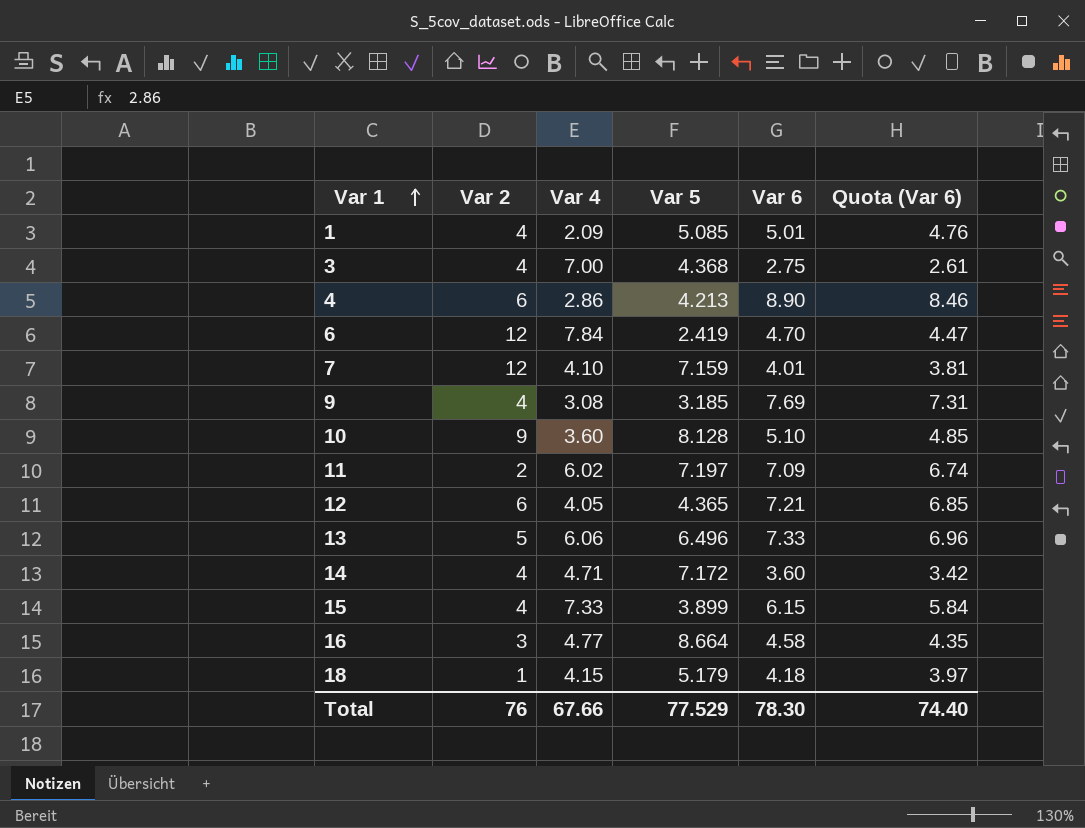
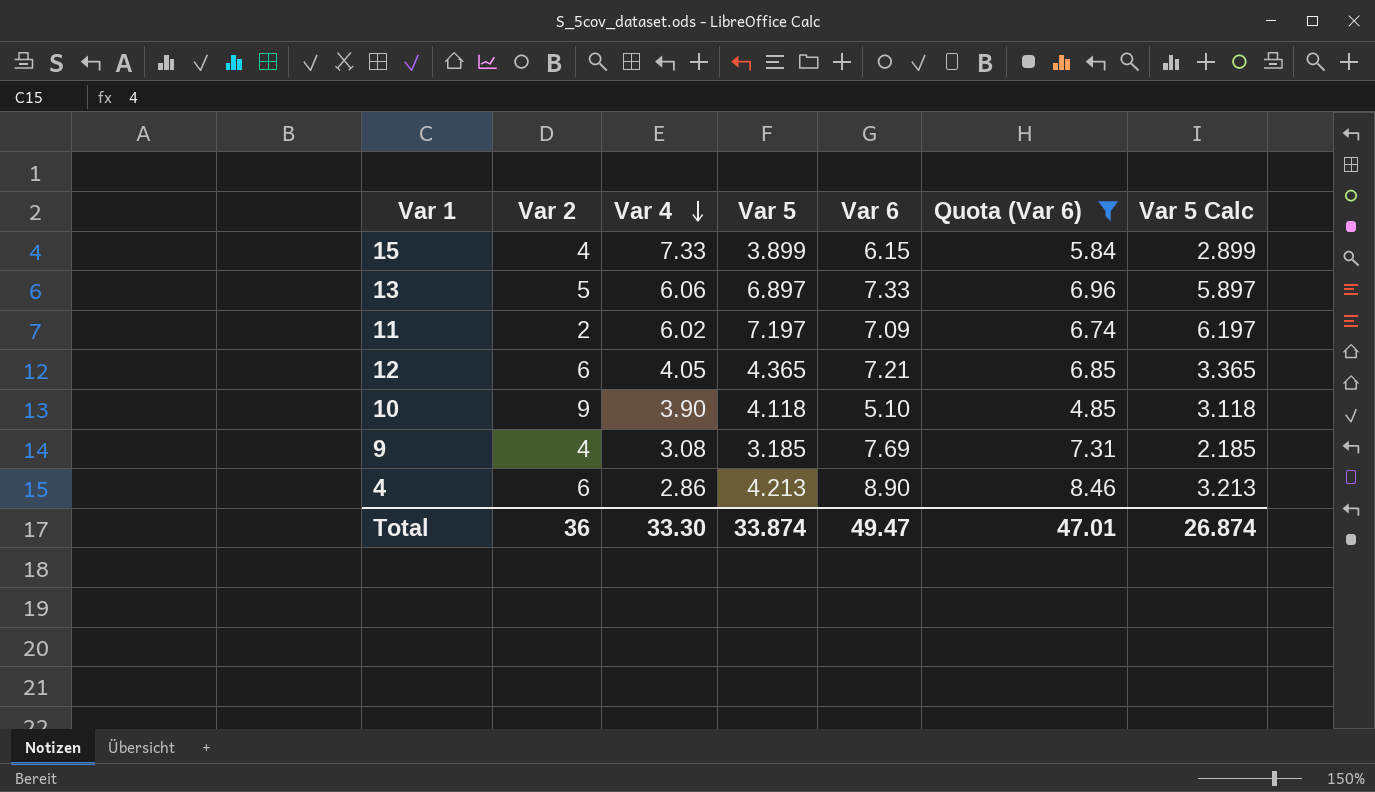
filter: none -> Quota (Var 6) >= 4.85
row order: Var 1 ascending -> Var 4 descending
column Var 5 Calc | formula: none -> [Var 5] - 1
13 | Var 5: 6.496 -> 6.897
10 | Var 4: 3.60 -> 3.90
10 | Var 5: 8.128 -> 4.118
Total | Var 2: 76 -> 36
Total | Var 4: 67.66 -> 33.30
Total | Var 5: 77.529 -> 33.874
Total | Var 6: 78.30 -> 49.47
Total | Quota (Var 6): 74.40 -> 47.01

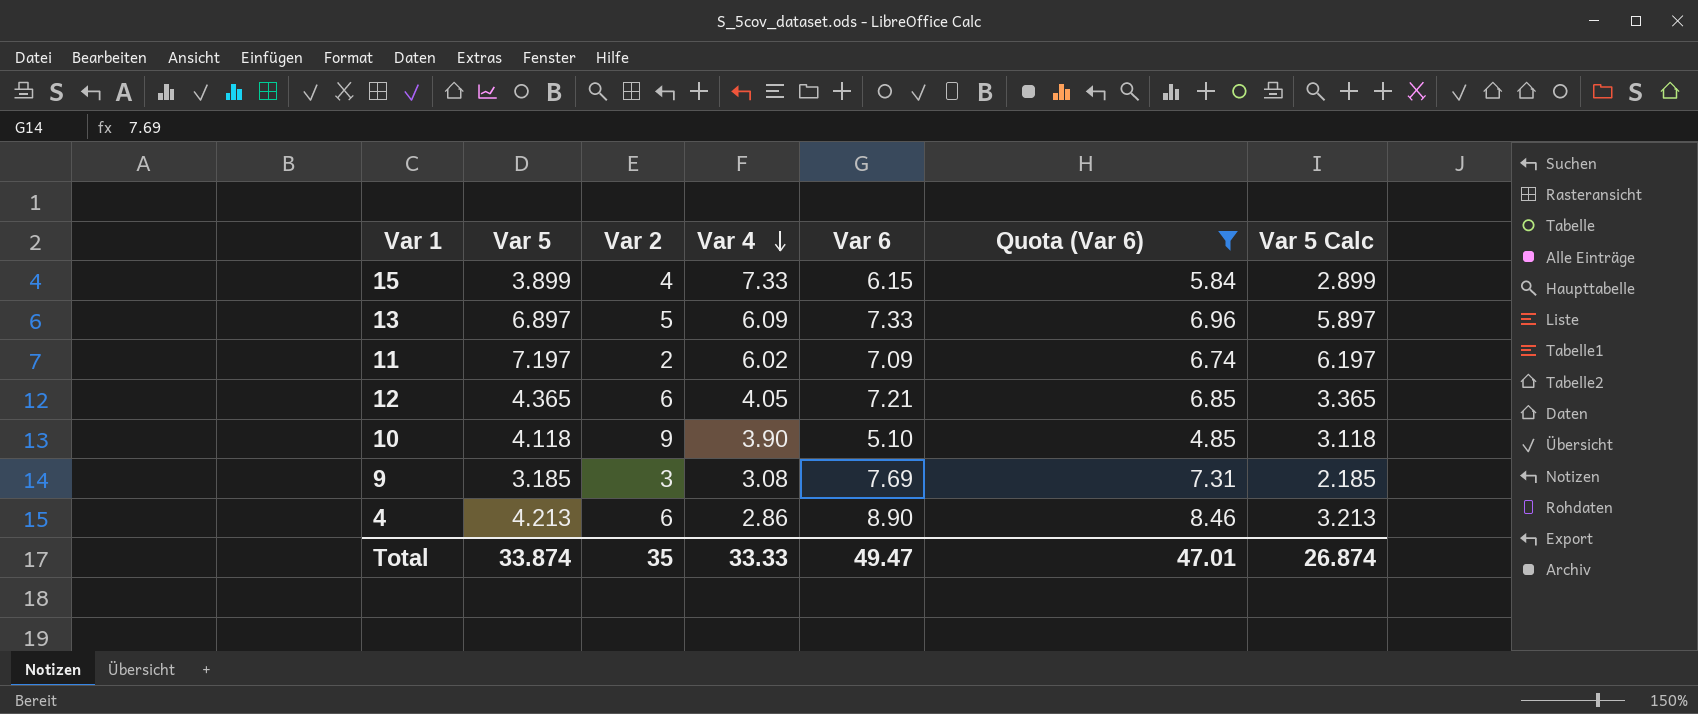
column Var 5 | position: 4 -> 2
13 | Var 4: 6.06 -> 6.09
9 | Var 2: 4 -> 3
Total | Var 2: 36 -> 35
Total | Var 4: 33.30 -> 33.33

